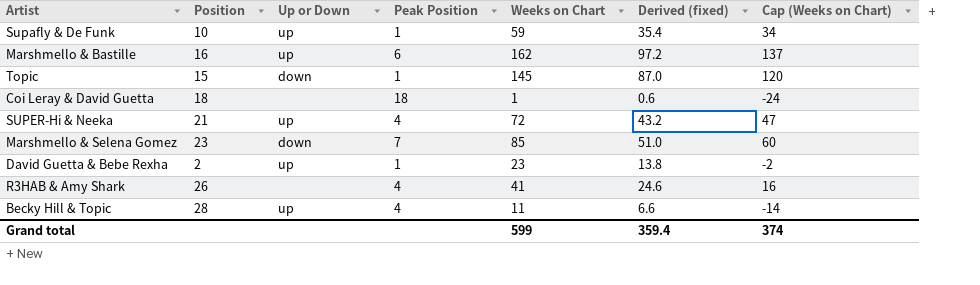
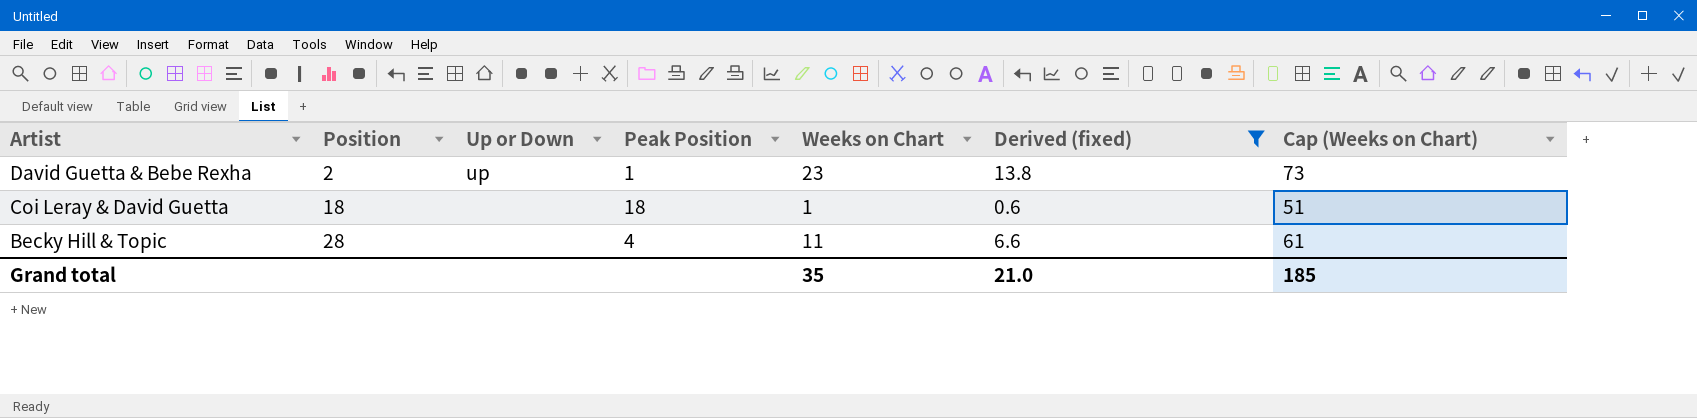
filter: none -> Derived (fixed) <= 13.8
row order: none -> Artist descending
column Cap (Weeks on Chart) | formula: [Weeks on Chart] - 25 -> [Weeks on Chart] + 50
Becky Hill & Topic | Up or Down: up -> none
Grand total | Weeks on Chart: 599 -> 35
Grand total | Derived (fixed): 359.4 -> 21.0
Grand total | Cap (Weeks on Chart): 374 -> 185

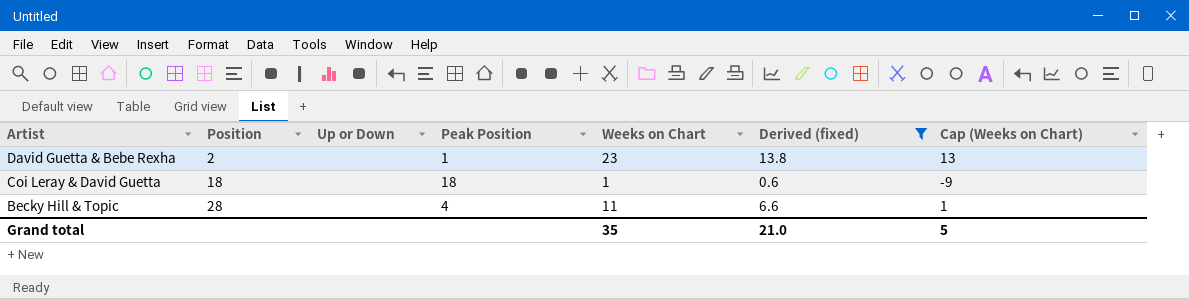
column Cap (Weeks on Chart) | formula: [Weeks on Chart] + 50 -> [Weeks on Chart] - 10
David Guetta & Bebe Rexha | Up or Down: up -> none
Grand total | Cap (Weeks on Chart): 185 -> 5

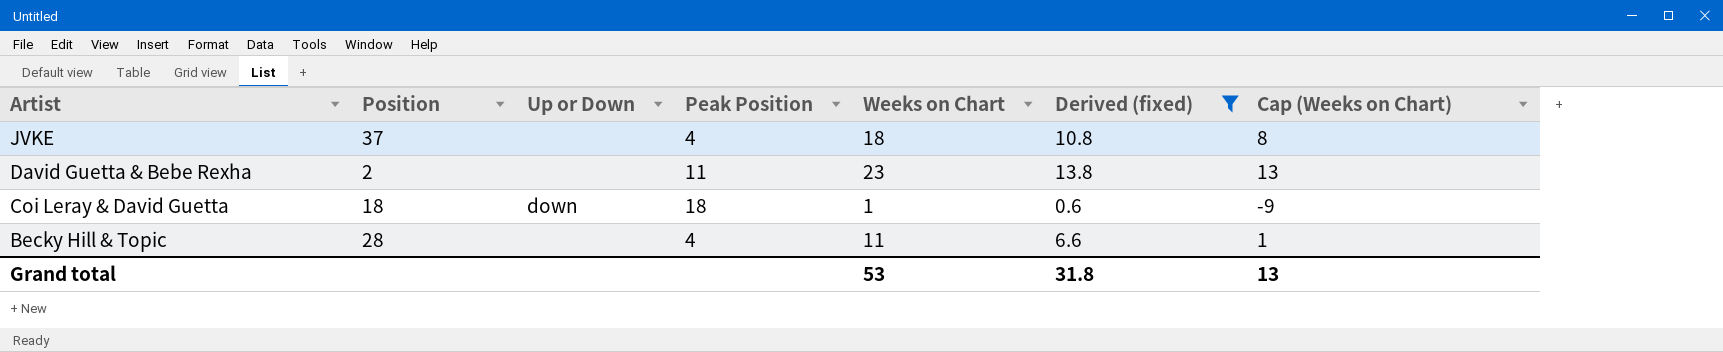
row JVKE: none -> 37 | none | 4 | 18 | 10.8 | 8
David Guetta & Bebe Rexha | Peak Position: 1 -> 11
Coi Leray & David Guetta | Up or Down: none -> down
Grand total | Weeks on Chart: 35 -> 53
Grand total | Derived (fixed): 21.0 -> 31.8
Grand total | Cap (Weeks on Chart): 5 -> 13

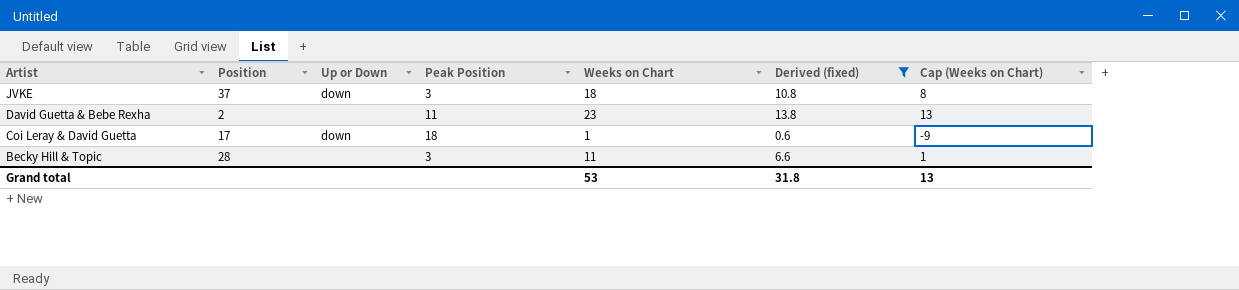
JVKE | Up or Down: none -> down
JVKE | Peak Position: 4 -> 3
Coi Leray & David Guetta | Position: 18 -> 17
Becky Hill & Topic | Peak Position: 4 -> 3

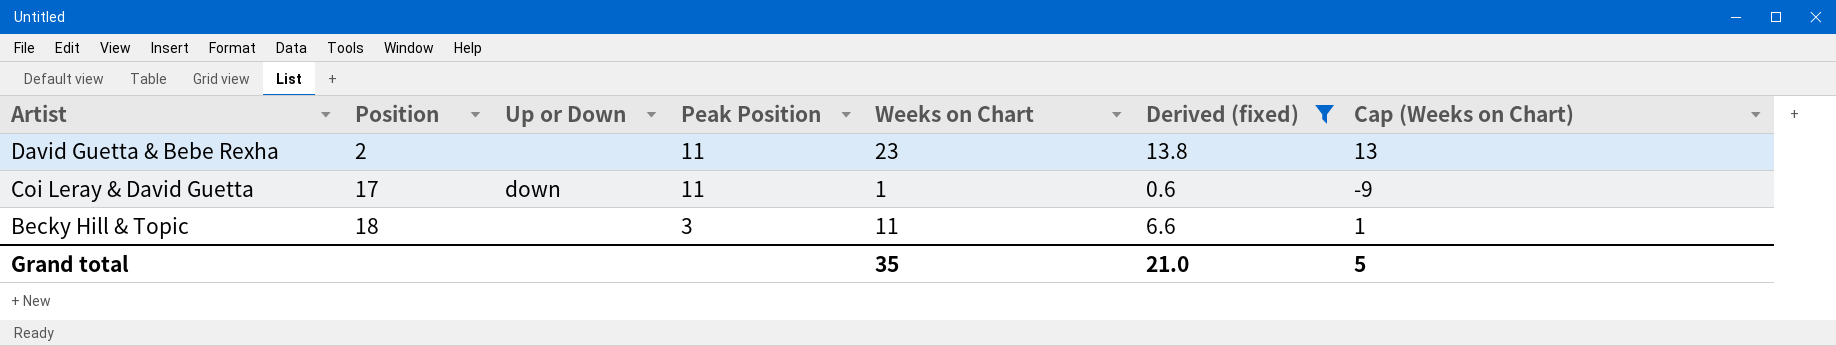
row JVKE: 37 | down | 3 | 18 | 10.8 | 8 -> none
Coi Leray & David Guetta | Peak Position: 18 -> 11
Becky Hill & Topic | Position: 28 -> 18
Grand total | Weeks on Chart: 53 -> 35
Grand total | Derived (fixed): 31.8 -> 21.0
Grand total | Cap (Weeks on Chart): 13 -> 5

